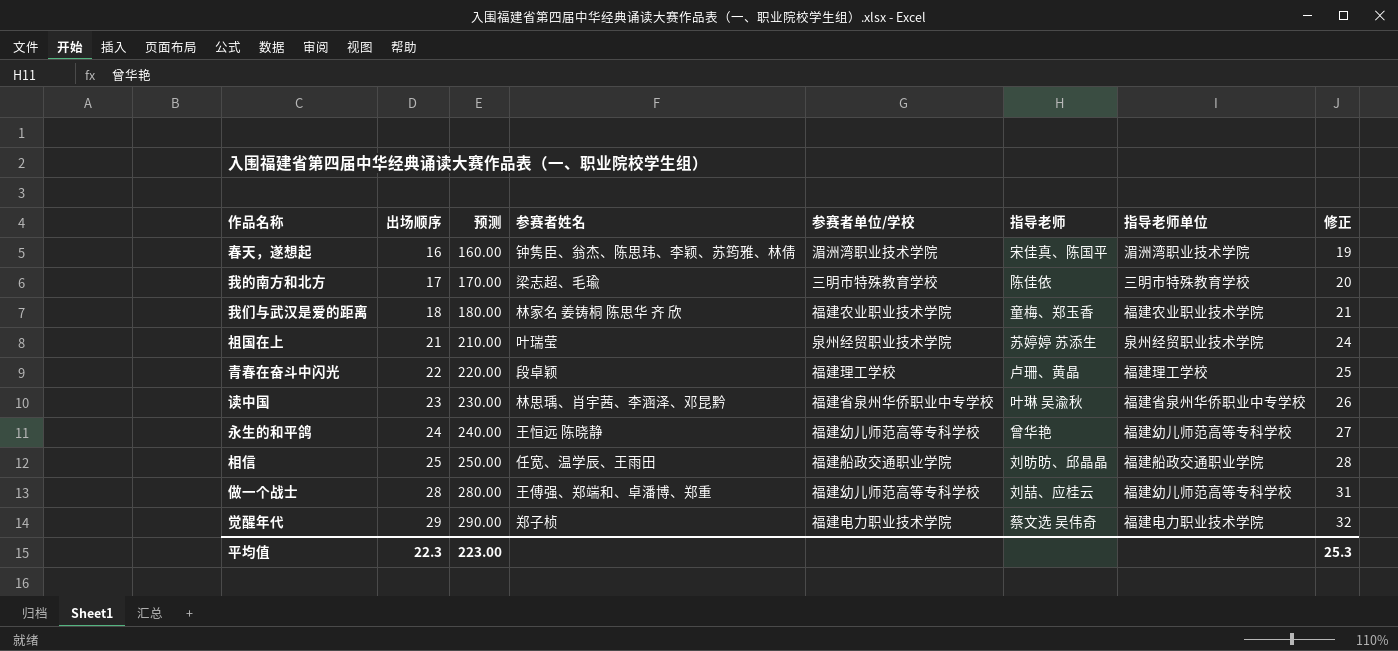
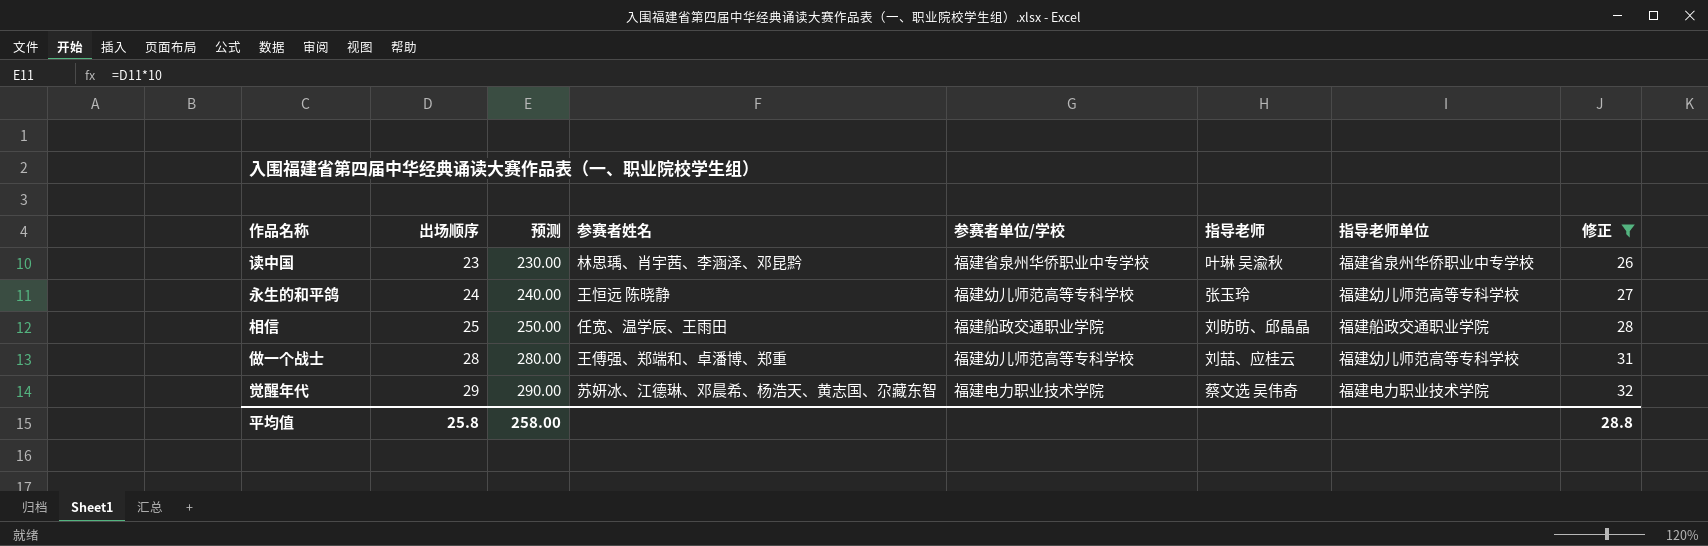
filter: none -> 修正 >= 26
永生的和平鸽 | 指导老师: 曾华艳 -> 张玉玲
觉醒年代 | 参赛者姓名: 郑子桢 -> 苏妍冰、江德琳、邓晨希、杨浩天、黄志国、尕藏东智
平均值 | 出场顺序: 22.3 -> 25.8
平均值 | 预测: 223.00 -> 258.00
平均值 | 修正: 25.3 -> 28.8

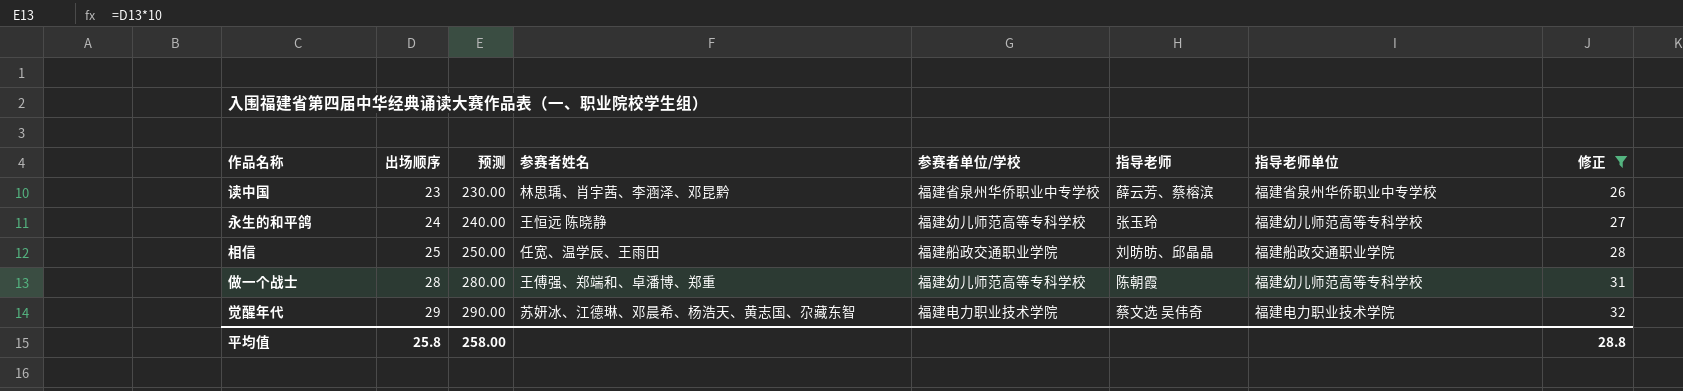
读中国 | 指导老师: 叶琳 吴渝秋 -> 薛云芳、蔡榕滨
做一个战士 | 指导老师: 刘喆、应桂云 -> 陈朝霞

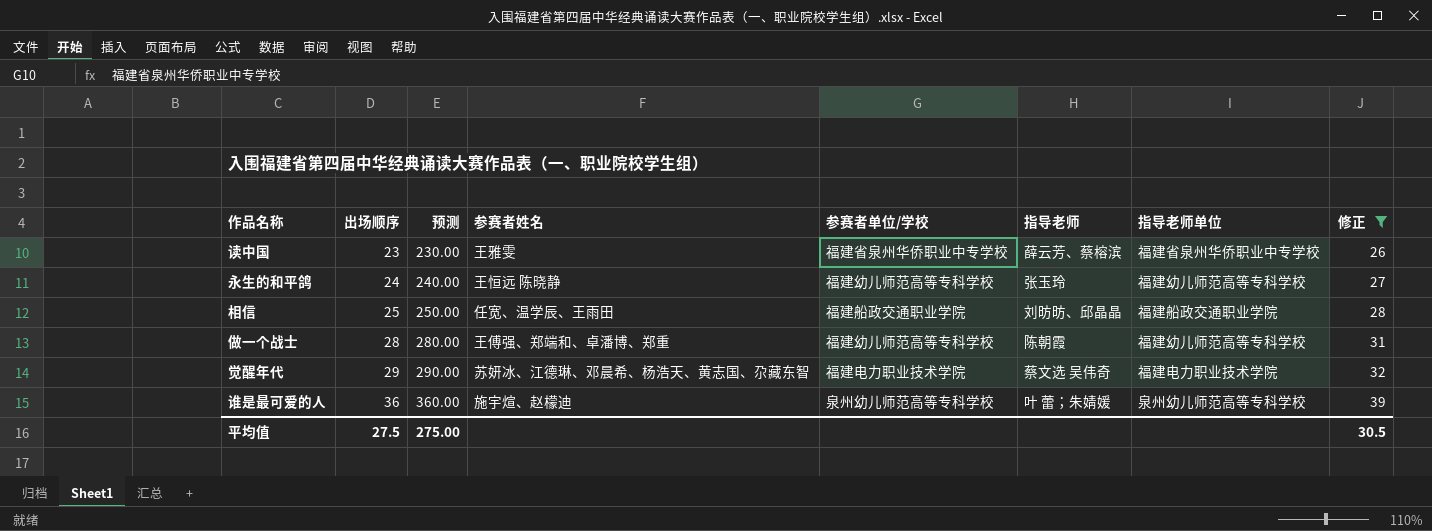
读中国 | 参赛者姓名: 林思瑀、肖宇茜、李涵泽、邓昆黔 -> 王雅雯
row 谁是最可爱的人: none -> 36 | 360.00 | 施宇煊、赵檬迪 | 泉州幼儿师范高等专科学校 | 叶 蕾；朱婧媛 | 泉州幼儿师范高等专科学校 | 39
平均值 | 出场顺序: 25.8 -> 27.5
平均值 | 预测: 258.00 -> 275.00
平均值 | 修正: 28.8 -> 30.5

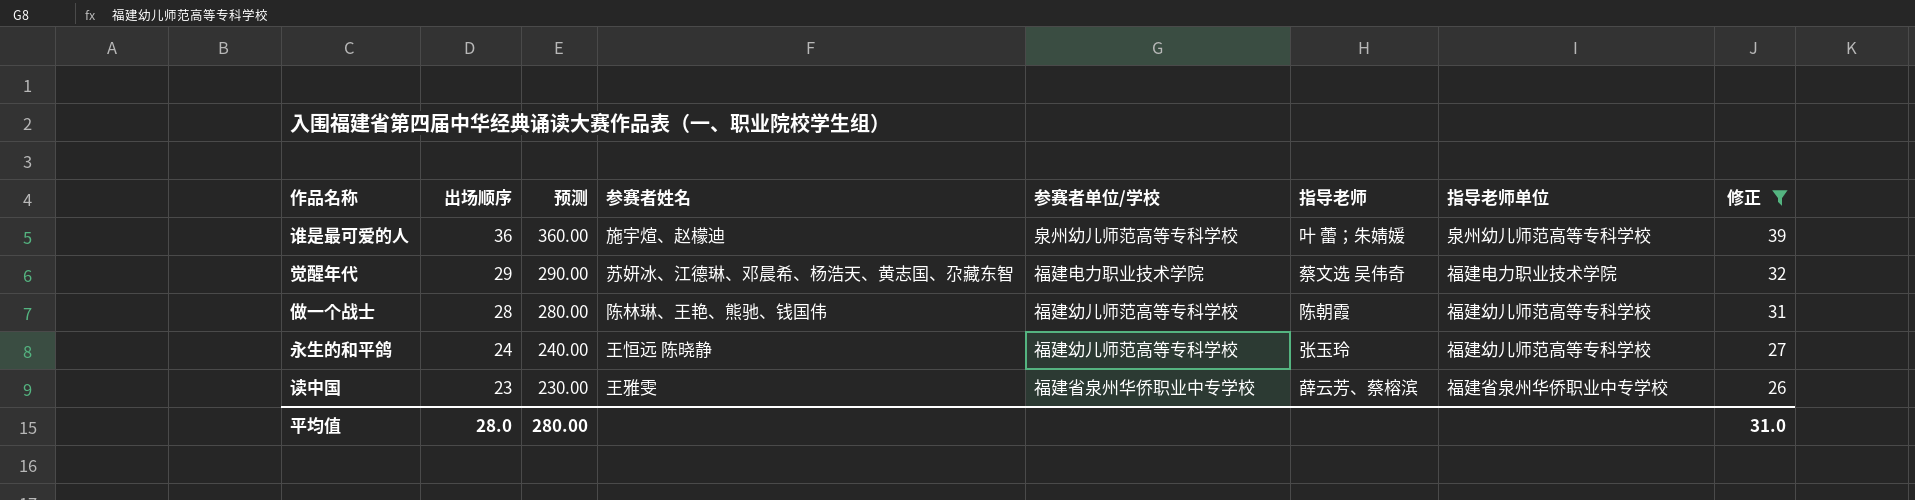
row order: 出场顺序 ascending -> 出场顺序 descending
row 相信: 25 | 250.00 | 任宽、温学辰、王雨田 | 福建船政交通职业学院 | 刘昉昉、邱晶晶 | 福建船政交通职业学院 | 28 -> none
做一个战士 | 参赛者姓名: 王傅强、郑端和、卓潘博、郑重 -> 陈林琳、王艳、熊驰、钱国伟
平均值 | 出场顺序: 27.5 -> 28.0
平均值 | 预测: 275.00 -> 280.00
平均值 | 修正: 30.5 -> 31.0

